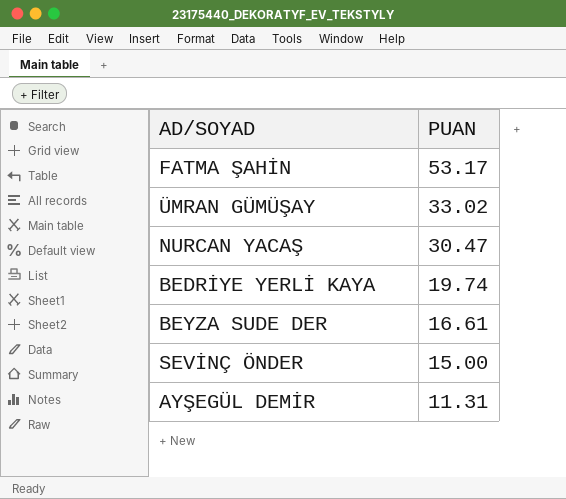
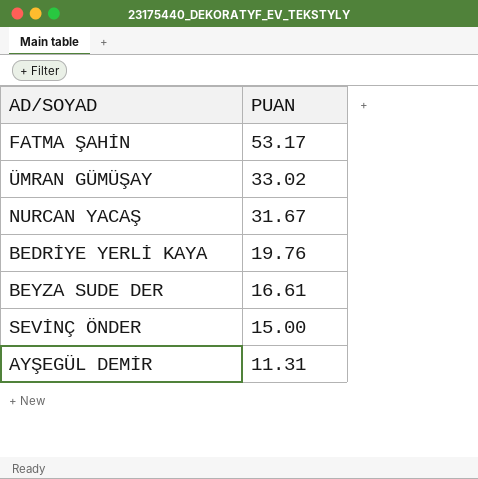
NURCAN YACAŞ | PUAN: 30.47 -> 31.67
BEDRİYE YERLİ KAYA | PUAN: 19.74 -> 19.76

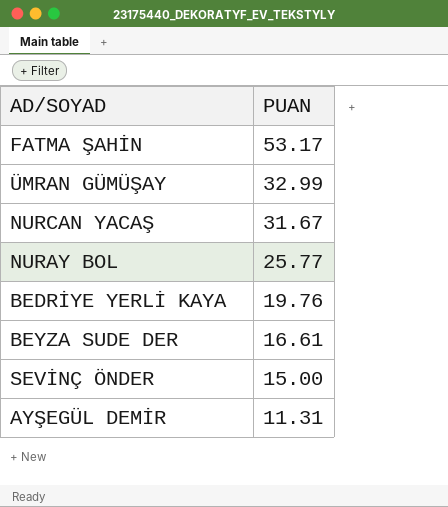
ÜMRAN GÜMÜŞAY | PUAN: 33.02 -> 32.99
row NURAY BOL: none -> 25.77

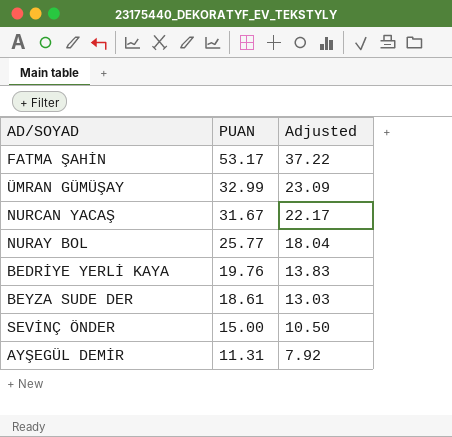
column Adjusted | formula: none -> [PUAN] * 0.7
BEYZA SUDE DER | PUAN: 16.61 -> 18.61

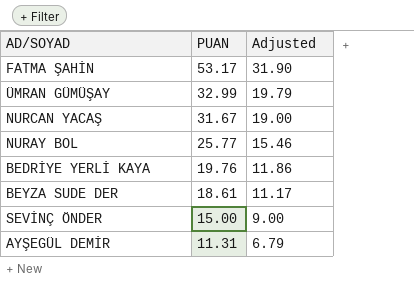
column Adjusted | formula: [PUAN] * 0.7 -> [PUAN] * 0.6

